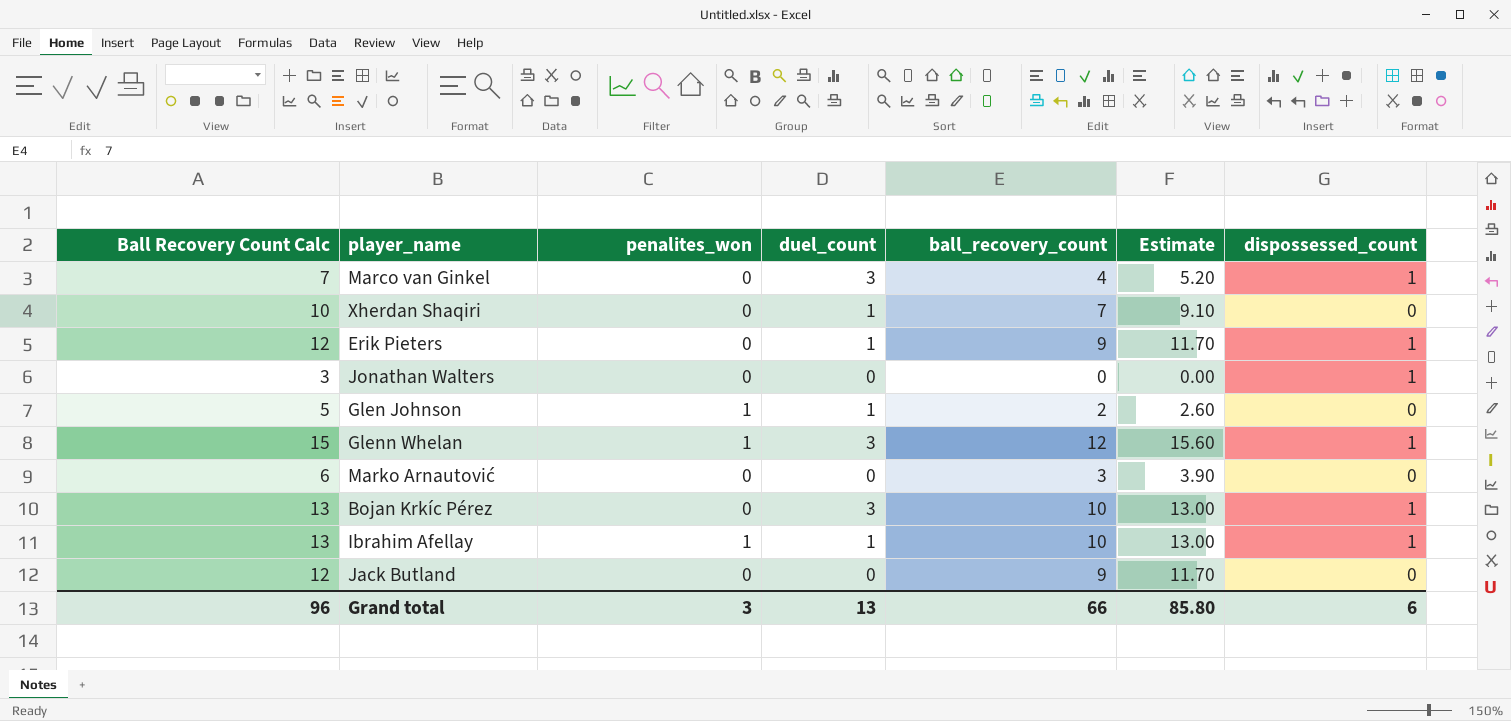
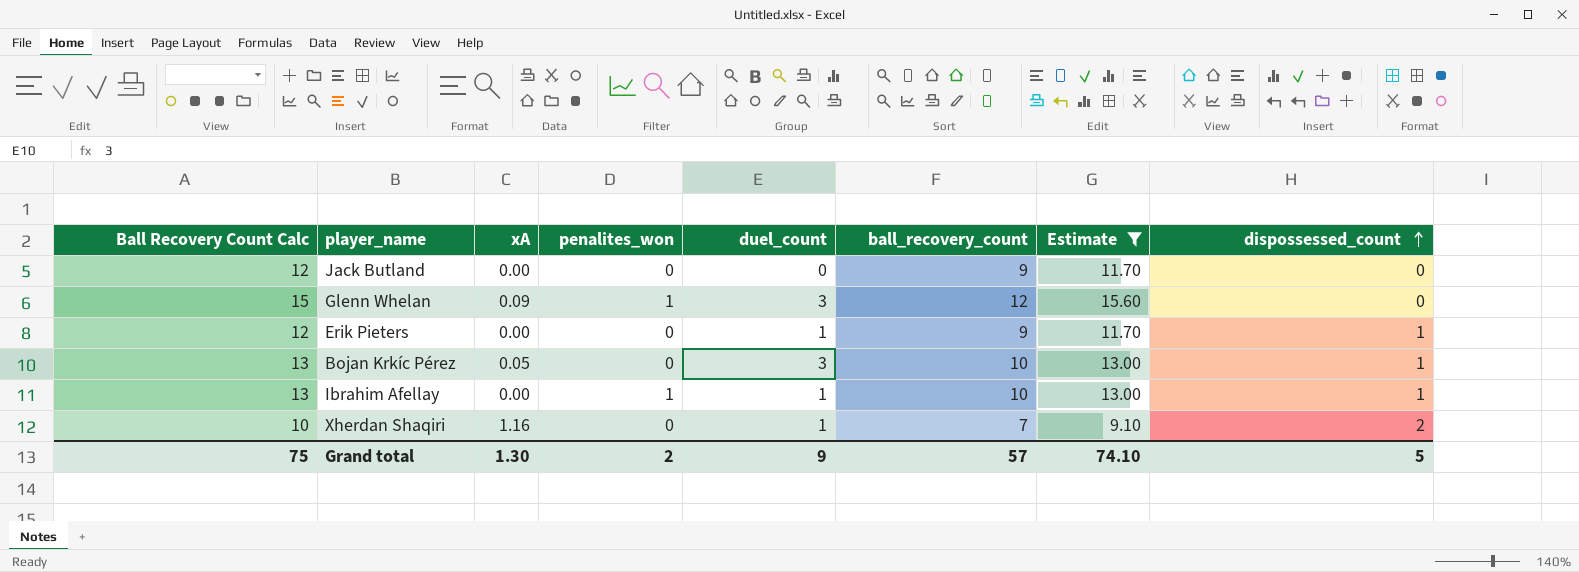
filter: none -> Estimate >= 9.10
row order: none -> dispossessed_count ascending
column xA | position: none -> 3
Glenn Whelan | dispossessed_count: 1 -> 0
Xherdan Shaqiri | dispossessed_count: 0 -> 2
Grand total | Ball Recovery Count Calc: 96 -> 75
Grand total | penalites_won: 3 -> 2
Grand total | duel_count: 13 -> 9
Grand total | ball_recovery_count: 66 -> 57
Grand total | Estimate: 85.80 -> 74.10
Grand total | dispossessed_count: 6 -> 5

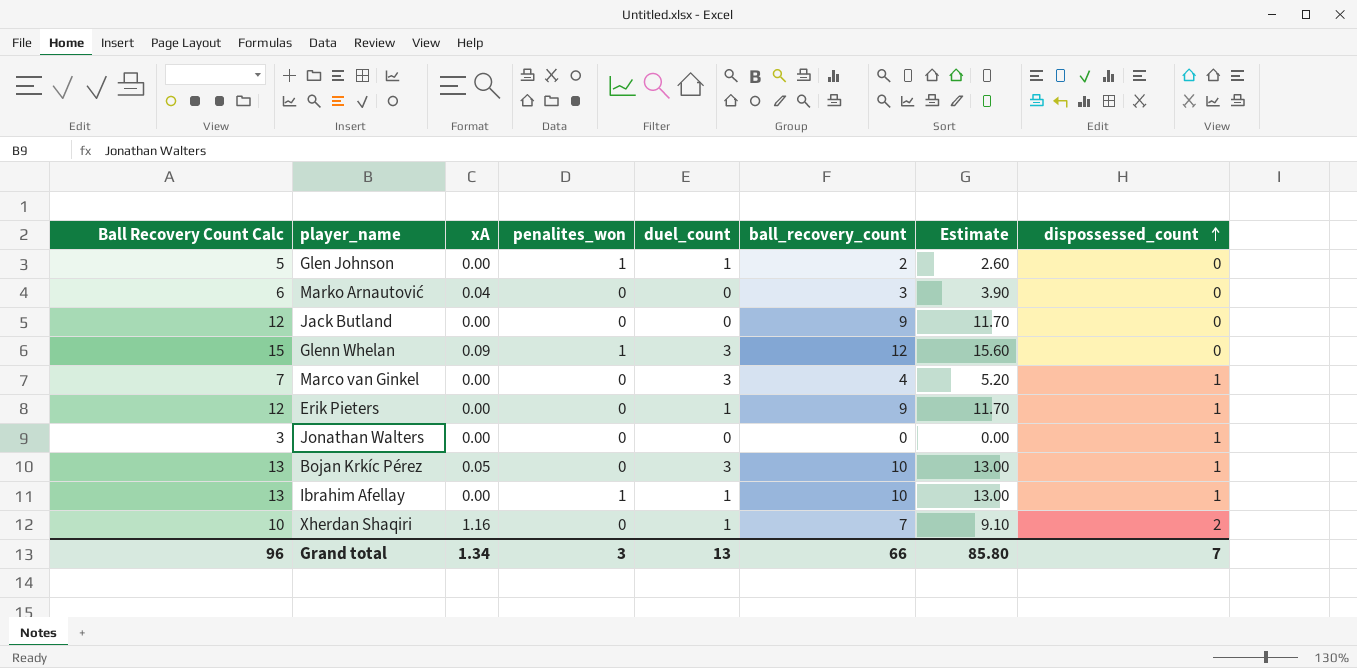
filter: Estimate >= 9.10 -> none
Grand total | Ball Recovery Count Calc: 75 -> 96
Grand total | xA: 1.30 -> 1.34
Grand total | penalites_won: 2 -> 3
Grand total | duel_count: 9 -> 13
Grand total | ball_recovery_count: 57 -> 66
Grand total | Estimate: 74.10 -> 85.80
Grand total | dispossessed_count: 5 -> 7

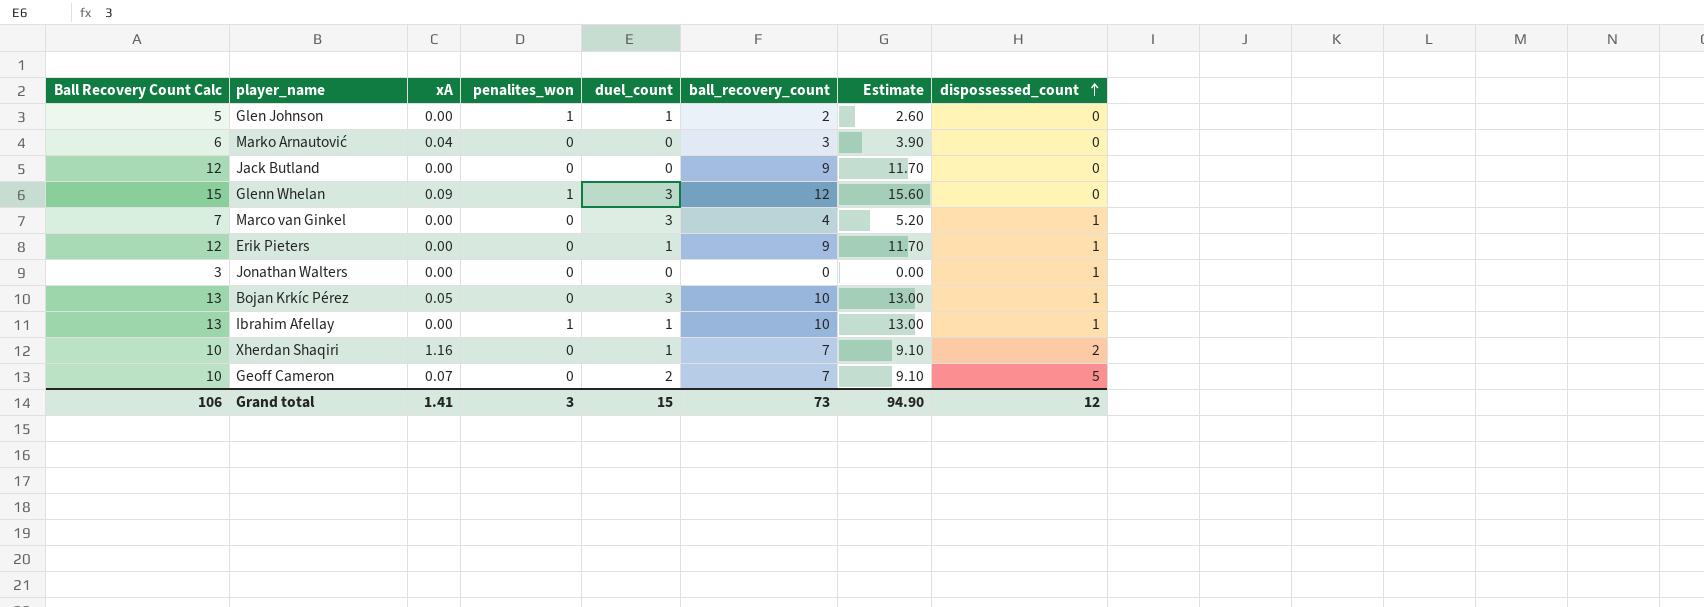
row Geoff Cameron: none -> 10 | 0.07 | 0 | 2 | 7 | 9.10 | 5
Grand total | Ball Recovery Count Calc: 96 -> 106
Grand total | xA: 1.34 -> 1.41
Grand total | duel_count: 13 -> 15
Grand total | ball_recovery_count: 66 -> 73
Grand total | Estimate: 85.80 -> 94.90
Grand total | dispossessed_count: 7 -> 12

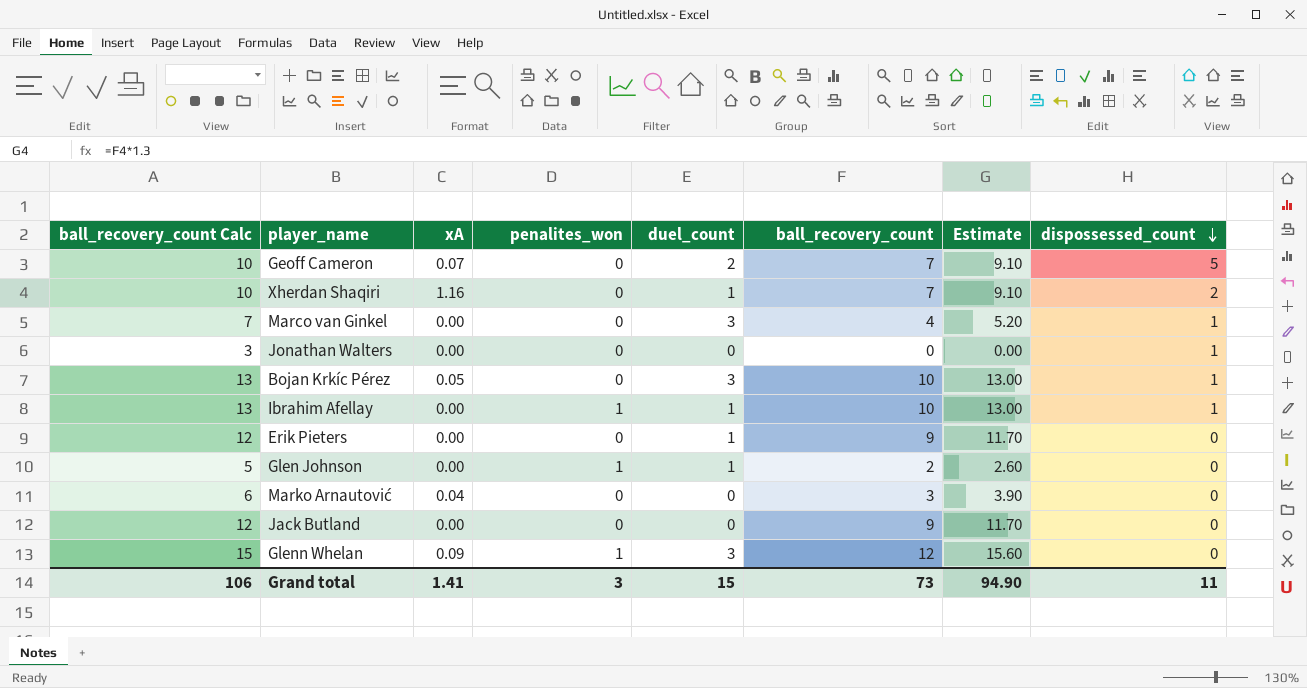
row order: dispossessed_count ascending -> dispossessed_count descending
column name: Ball Recovery Count Calc -> ball_recovery_count Calc
Erik Pieters | dispossessed_count: 1 -> 0
Grand total | dispossessed_count: 12 -> 11

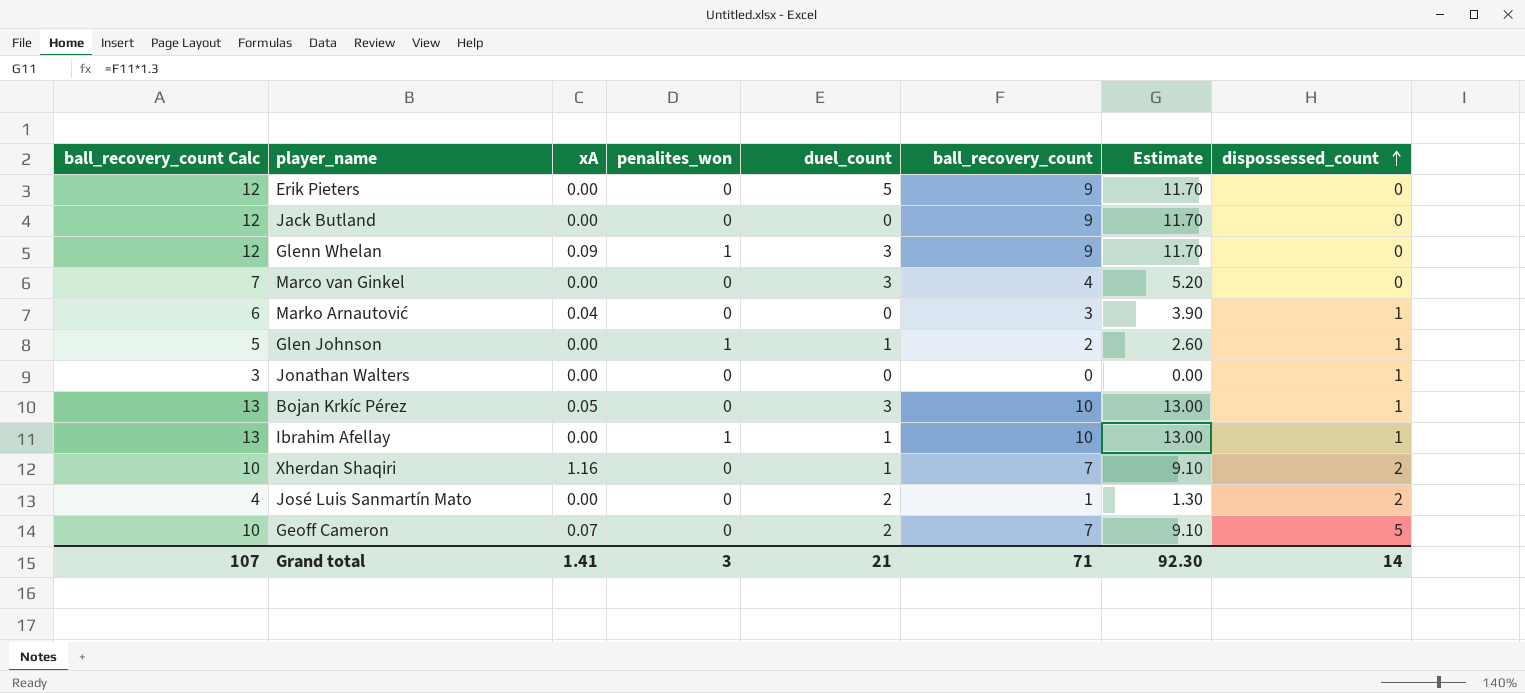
row order: dispossessed_count descending -> dispossessed_count ascending
Erik Pieters | duel_count: 1 -> 5
Glenn Whelan | ball_recovery_count Calc: 15 -> 12
Glenn Whelan | ball_recovery_count: 12 -> 9
Glenn Whelan | Estimate: 15.60 -> 11.70
Marco van Ginkel | dispossessed_count: 1 -> 0
Marko Arnautović | dispossessed_count: 0 -> 1
Glen Johnson | dispossessed_count: 0 -> 1
row José Luis Sanmartín Mato: none -> 4 | 0.00 | 0 | 2 | 1 | 1.30 | 2
Grand total | ball_recovery_count Calc: 106 -> 107
Grand total | duel_count: 15 -> 21
Grand total | ball_recovery_count: 73 -> 71
Grand total | Estimate: 94.90 -> 92.30
Grand total | dispossessed_count: 11 -> 14

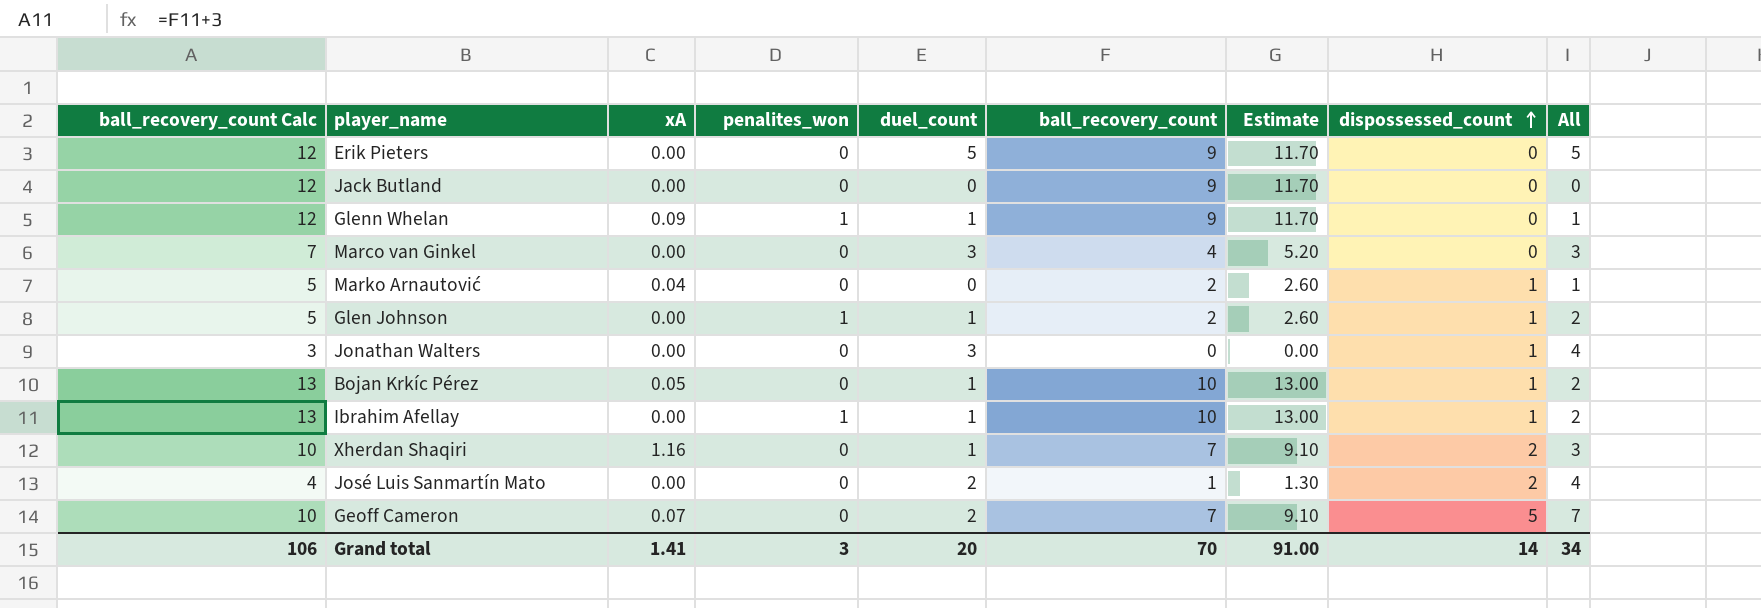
column All | formula: none -> [duel_count] + [dispossessed_count]
Glenn Whelan | duel_count: 3 -> 1
Marko Arnautović | ball_recovery_count Calc: 6 -> 5
Marko Arnautović | ball_recovery_count: 3 -> 2
Marko Arnautović | Estimate: 3.90 -> 2.60
Jonathan Walters | duel_count: 0 -> 3
Bojan Krkíc Pérez | duel_count: 3 -> 1
Grand total | ball_recovery_count Calc: 107 -> 106
Grand total | duel_count: 21 -> 20
Grand total | ball_recovery_count: 71 -> 70
Grand total | Estimate: 92.30 -> 91.00

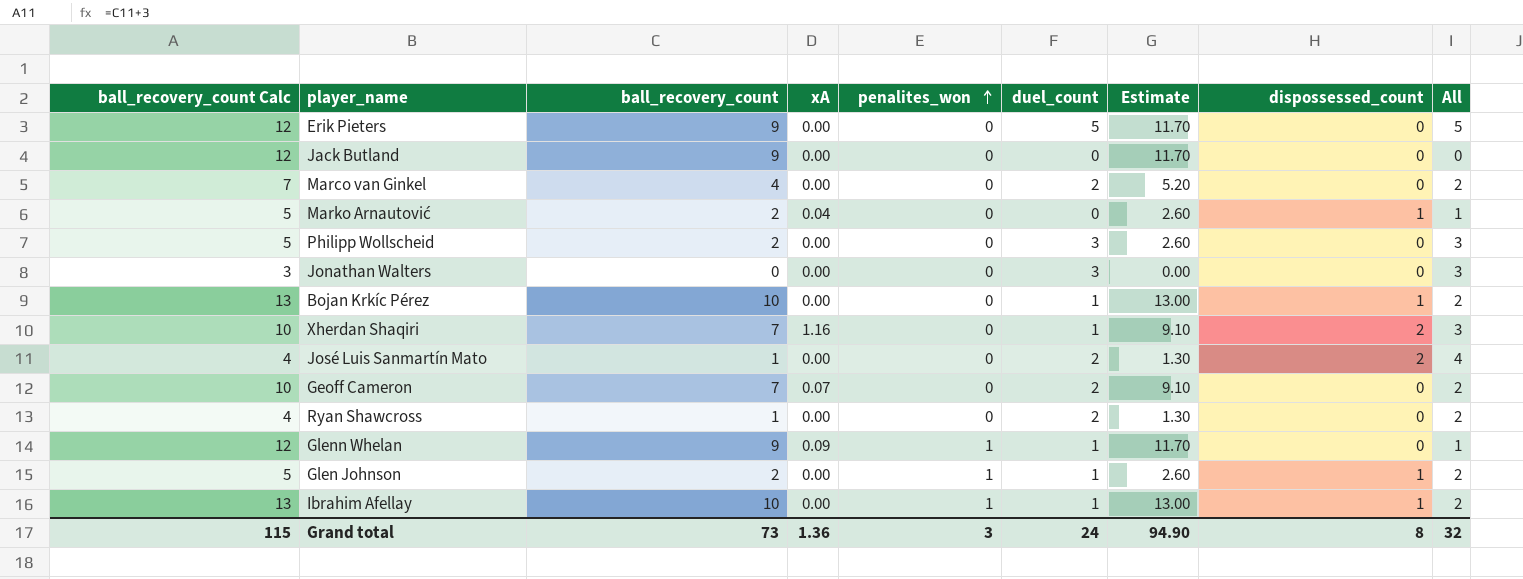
row order: dispossessed_count ascending -> penalites_won ascending
column ball_recovery_count | position: 6 -> 3
Marco van Ginkel | duel_count: 3 -> 2
Marco van Ginkel | All: 3 -> 2
row Philipp Wollscheid: none -> 5 | 2 | 0.00 | 0 | 3 | 2.60 | 0 | 3
Jonathan Walters | dispossessed_count: 1 -> 0
Jonathan Walters | All: 4 -> 3
Bojan Krkíc Pérez | xA: 0.05 -> 0.00
Geoff Cameron | dispossessed_count: 5 -> 0
Geoff Cameron | All: 7 -> 2
row Ryan Shawcross: none -> 4 | 1 | 0.00 | 0 | 2 | 1.30 | 0 | 2
Grand total | ball_recovery_count Calc: 106 -> 115
Grand total | ball_recovery_count: 70 -> 73
Grand total | xA: 1.41 -> 1.36
Grand total | duel_count: 20 -> 24
Grand total | Estimate: 91.00 -> 94.90
Grand total | dispossessed_count: 14 -> 8
Grand total | All: 34 -> 32

